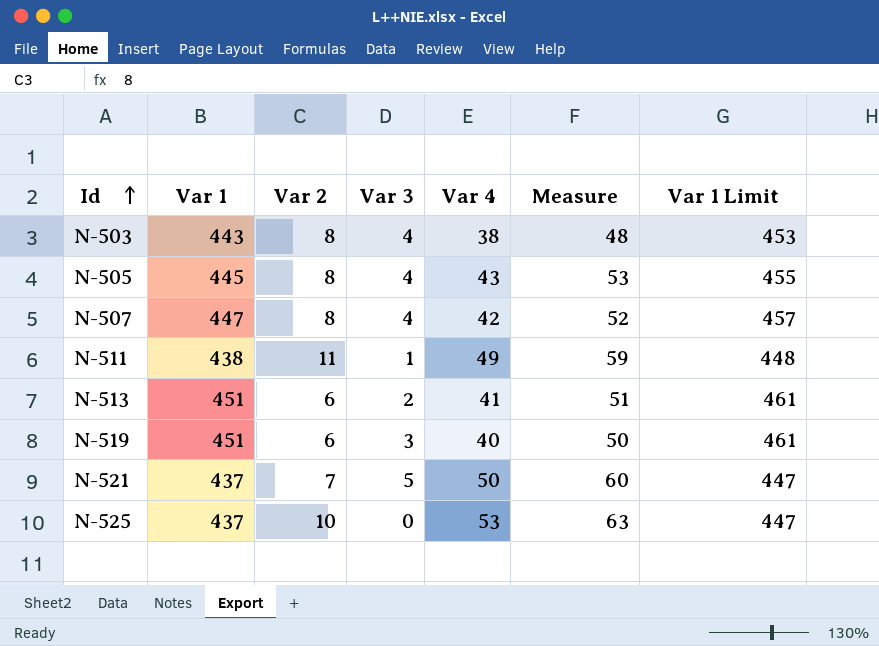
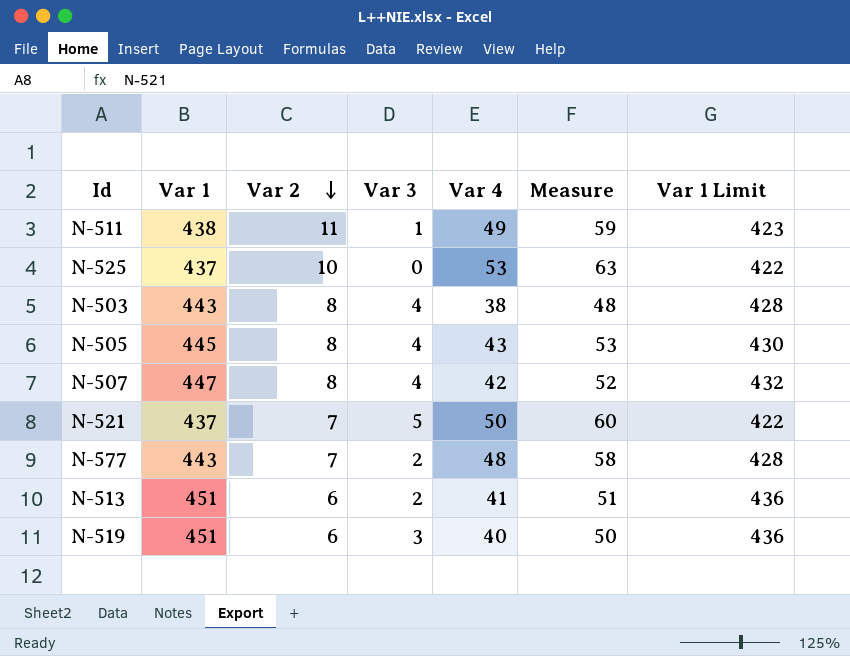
row order: Id ascending -> Var 2 descending
column Var 1 Limit | formula: [Var 1] + 10 -> [Var 1] - 15
row N-577: none -> 443 | 7 | 2 | 48 | 58 | 428

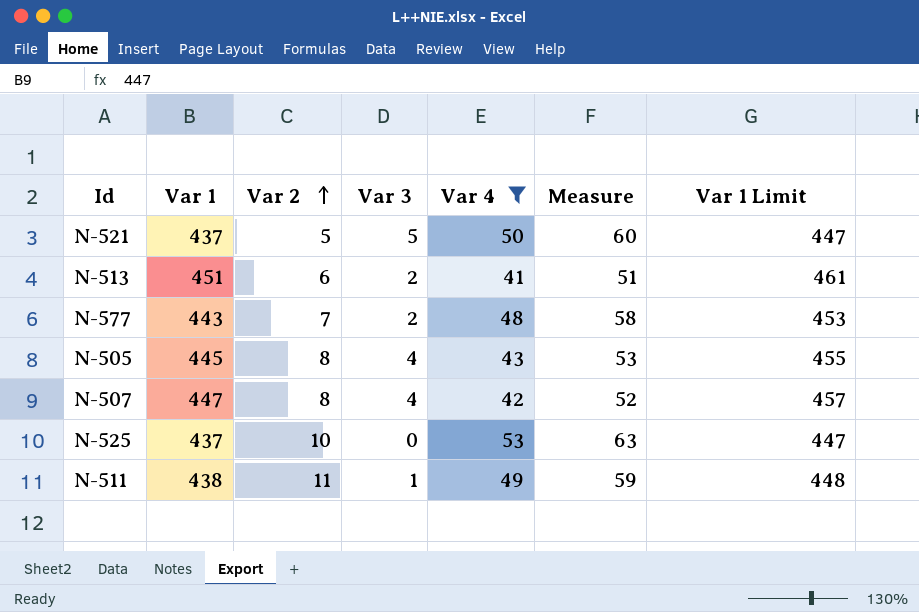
filter: none -> Var 4 >= 41
row order: Var 2 descending -> Var 2 ascending
column Var 1 Limit | formula: [Var 1] - 15 -> [Var 1] + 10
N-521 | Var 2: 7 -> 5

